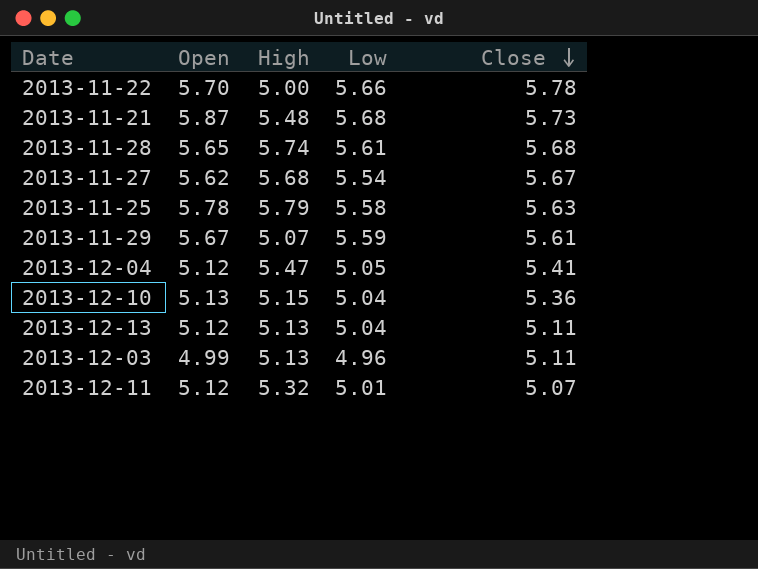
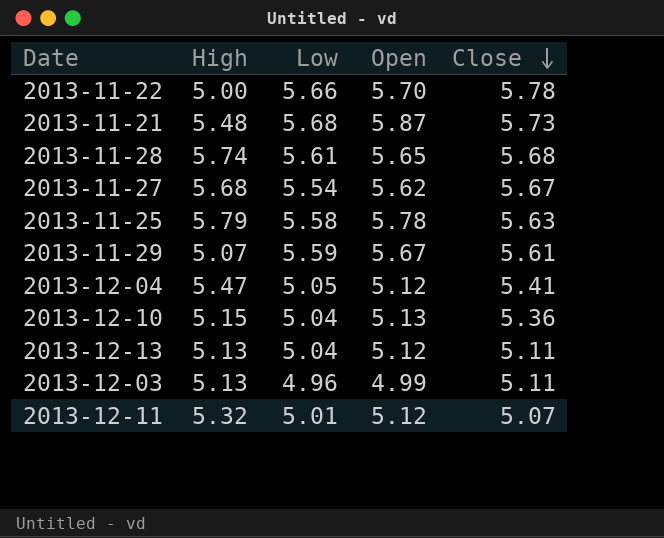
column Open | position: 2 -> 4

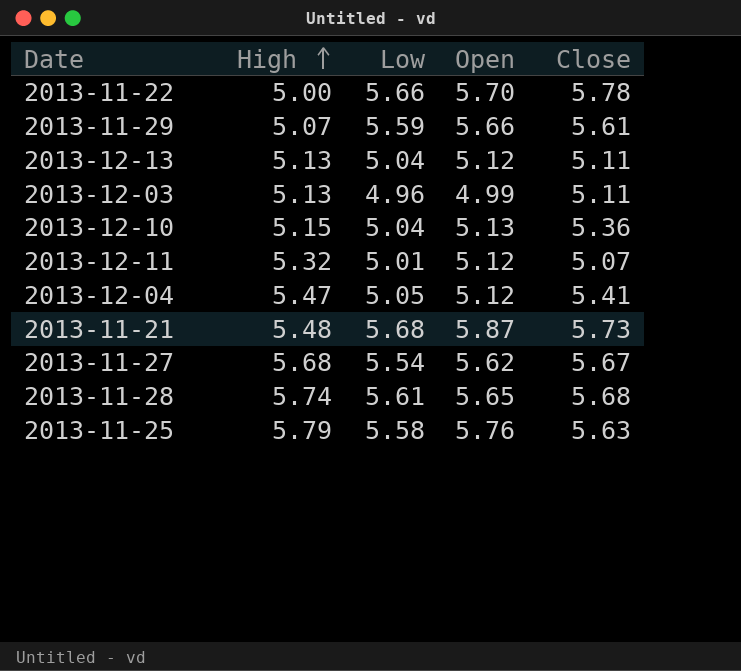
row order: Close descending -> High ascending
2013-11-29 | Open: 5.67 -> 5.66
2013-11-25 | Open: 5.78 -> 5.76

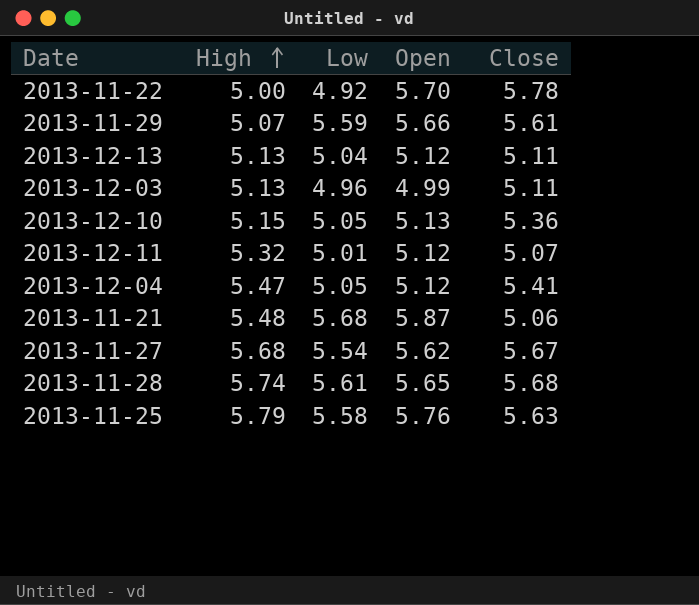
2013-11-22 | Low: 5.66 -> 4.92
2013-12-10 | Low: 5.04 -> 5.05
2013-11-21 | Close: 5.73 -> 5.06

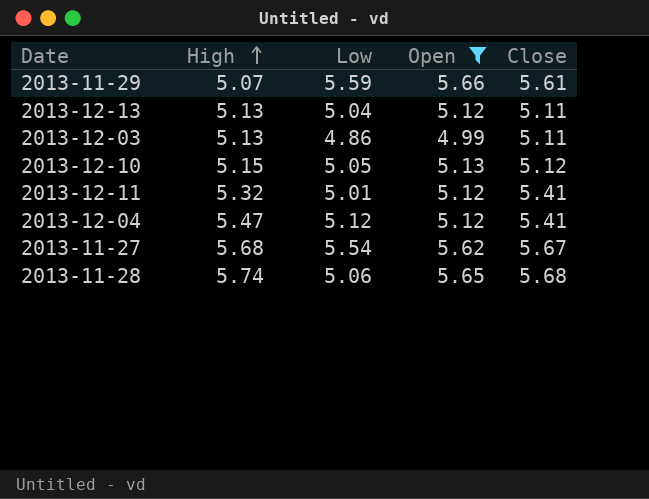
filter: none -> Open <= 5.66
2013-12-03 | Low: 4.96 -> 4.86
2013-12-10 | Close: 5.36 -> 5.12
2013-12-11 | Close: 5.07 -> 5.41
2013-12-04 | Low: 5.05 -> 5.12
2013-11-28 | Low: 5.61 -> 5.06

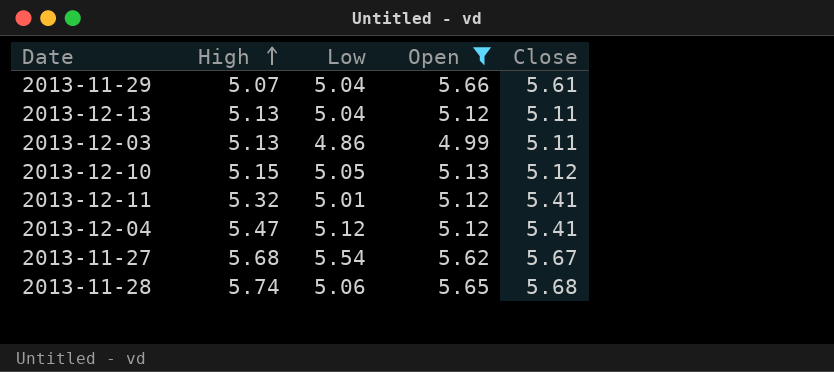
2013-11-29 | Low: 5.59 -> 5.04

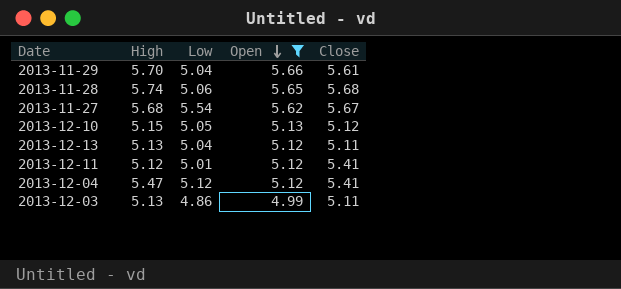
row order: High ascending -> Open descending
2013-11-29 | High: 5.07 -> 5.70
2013-12-11 | High: 5.32 -> 5.12

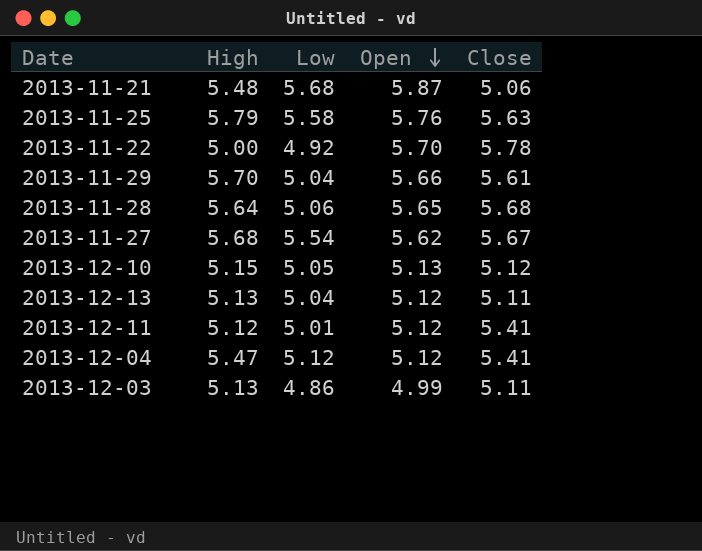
filter: Open <= 5.66 -> none
2013-11-28 | High: 5.74 -> 5.64

